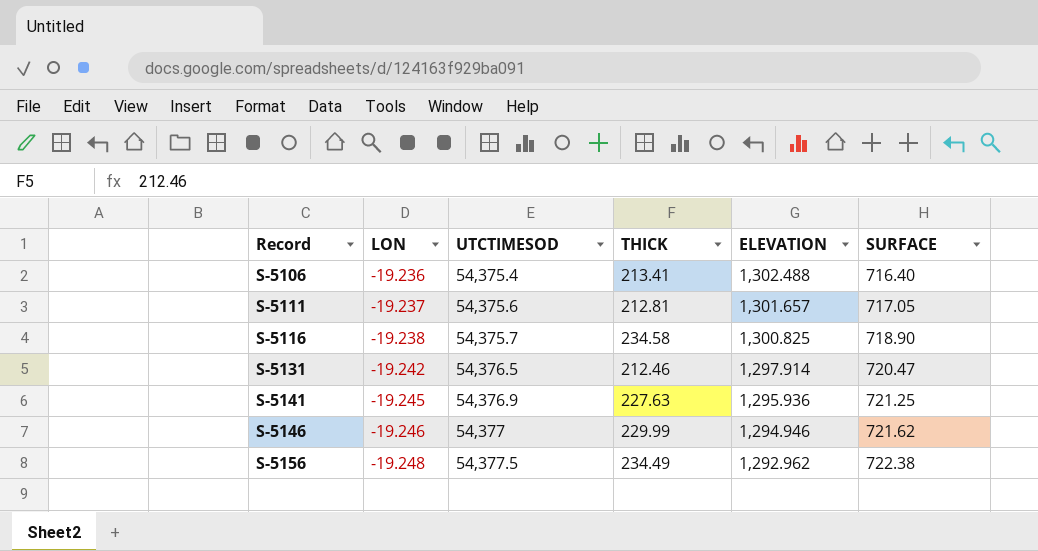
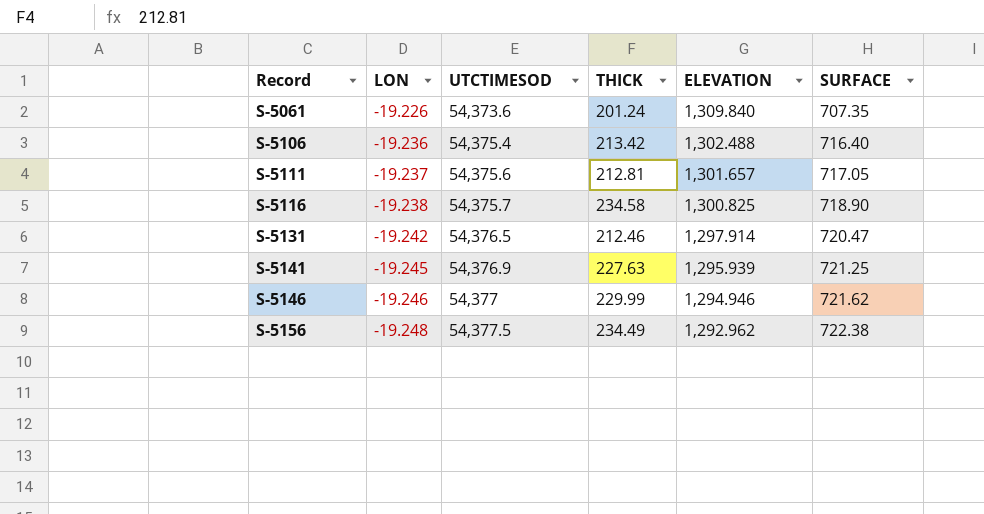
row S-5061: none -> -19.226 | 54,373.6 | 201.24 | 1,309.840 | 707.35
S-5106 | THICK: 213.41 -> 213.42
S-5141 | ELEVATION: 1,295.936 -> 1,295.939

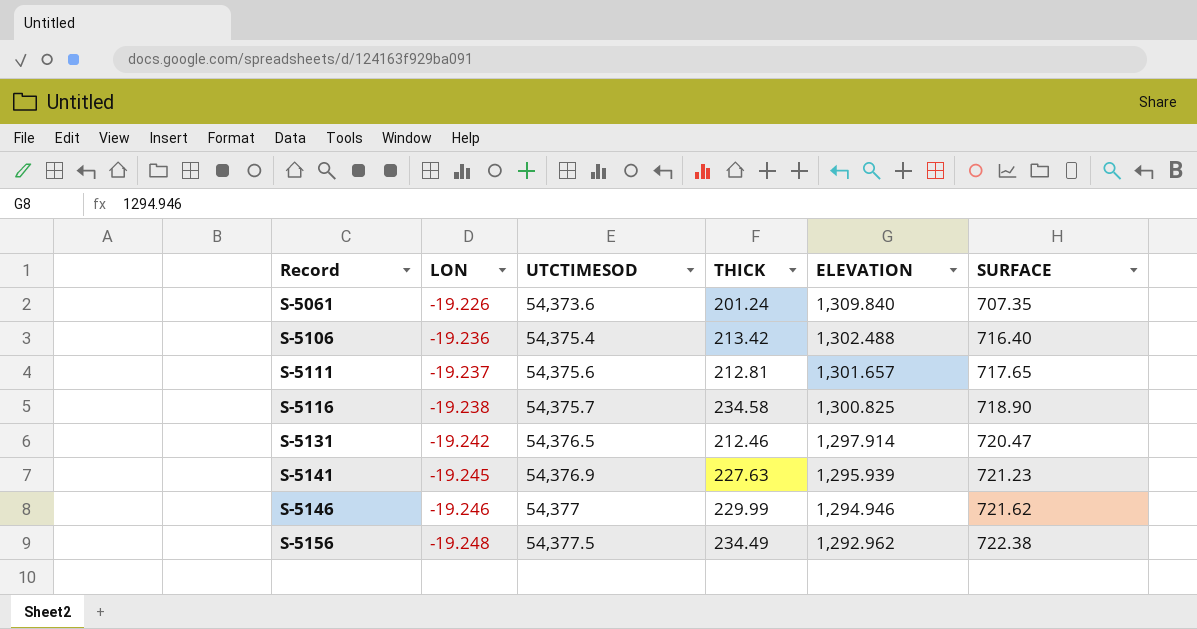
S-5111 | SURFACE: 717.05 -> 717.65
S-5141 | SURFACE: 721.25 -> 721.23

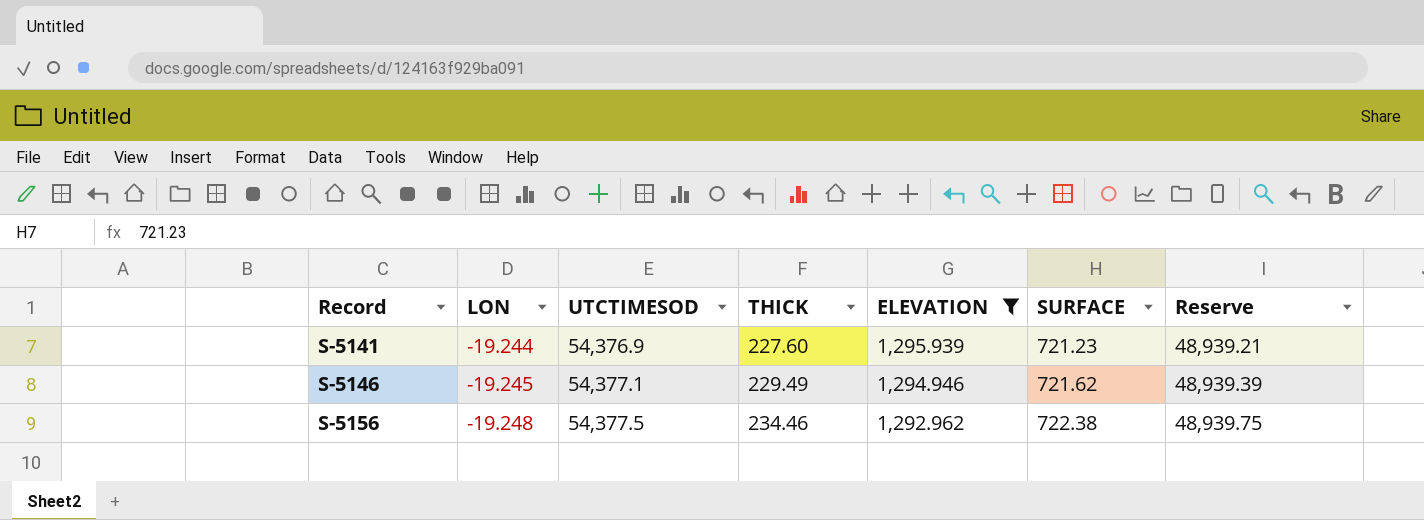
filter: none -> ELEVATION <= 1,295.939
column Reserve | formula: none -> [UTCTIMESOD] * 0.9
S-5141 | LON: -19.245 -> -19.244
S-5141 | THICK: 227.63 -> 227.60
S-5146 | LON: -19.246 -> -19.245
S-5146 | UTCTIMESOD: 54,377 -> 54,377.1
S-5146 | THICK: 229.99 -> 229.49
S-5156 | THICK: 234.49 -> 234.46

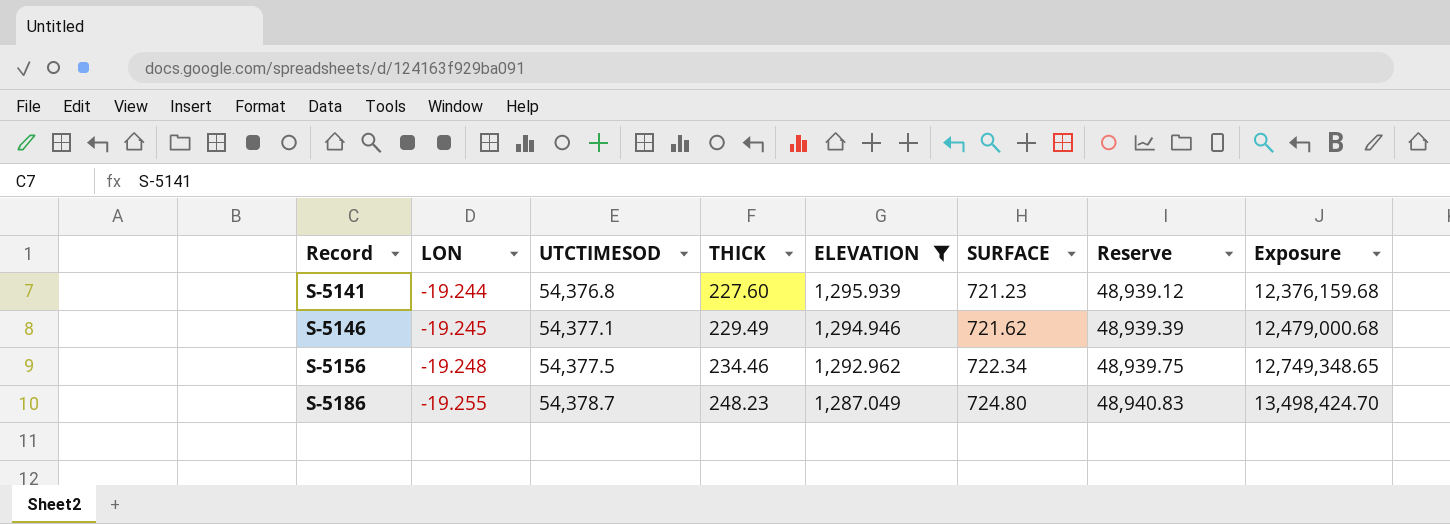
column Exposure | formula: none -> [UTCTIMESOD] * [THICK]
S-5141 | UTCTIMESOD: 54,376.9 -> 54,376.8
S-5141 | Reserve: 48,939.21 -> 48,939.12
S-5156 | SURFACE: 722.38 -> 722.34
row S-5186: none -> -19.255 | 54,378.7 | 248.23 | 1,287.049 | 724.80 | 48,940.83 | 13,498,424.70

